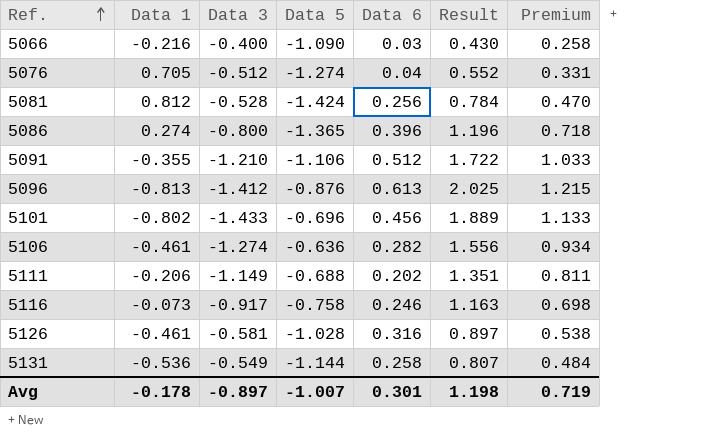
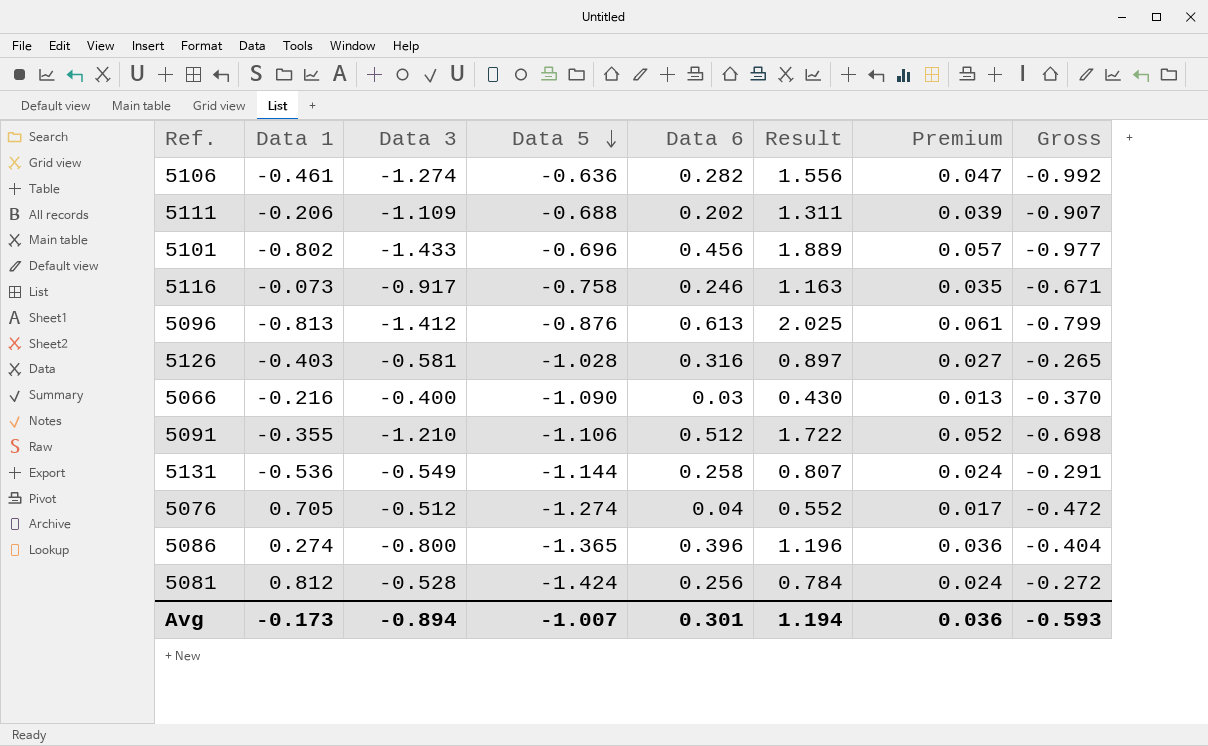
row order: Ref. ascending -> Data 5 descending
column Premium | formula: [Result] * 0.6 -> [Result] * 0.03
column Gross | formula: none -> [Data 3] + [Data 6]
5111 | Data 3: -1.149 -> -1.109
5111 | Result: 1.351 -> 1.311
5126 | Data 1: -0.461 -> -0.403
Avg | Data 1: -0.178 -> -0.173
Avg | Data 3: -0.897 -> -0.894
Avg | Result: 1.198 -> 1.194
Avg | Premium: 0.719 -> 0.036

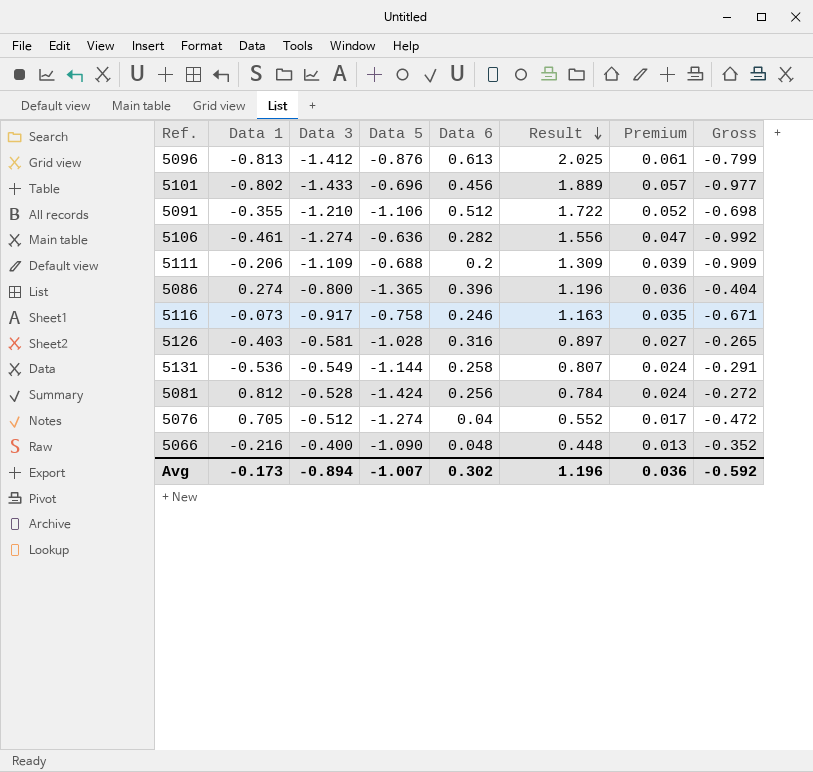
row order: Data 5 descending -> Result descending
5111 | Data 6: 0.202 -> 0.2
5111 | Result: 1.311 -> 1.309
5111 | Gross: -0.907 -> -0.909
5066 | Data 6: 0.03 -> 0.048
5066 | Result: 0.430 -> 0.448
5066 | Gross: -0.370 -> -0.352
Avg | Data 6: 0.301 -> 0.302
Avg | Result: 1.194 -> 1.196
Avg | Gross: -0.593 -> -0.592

